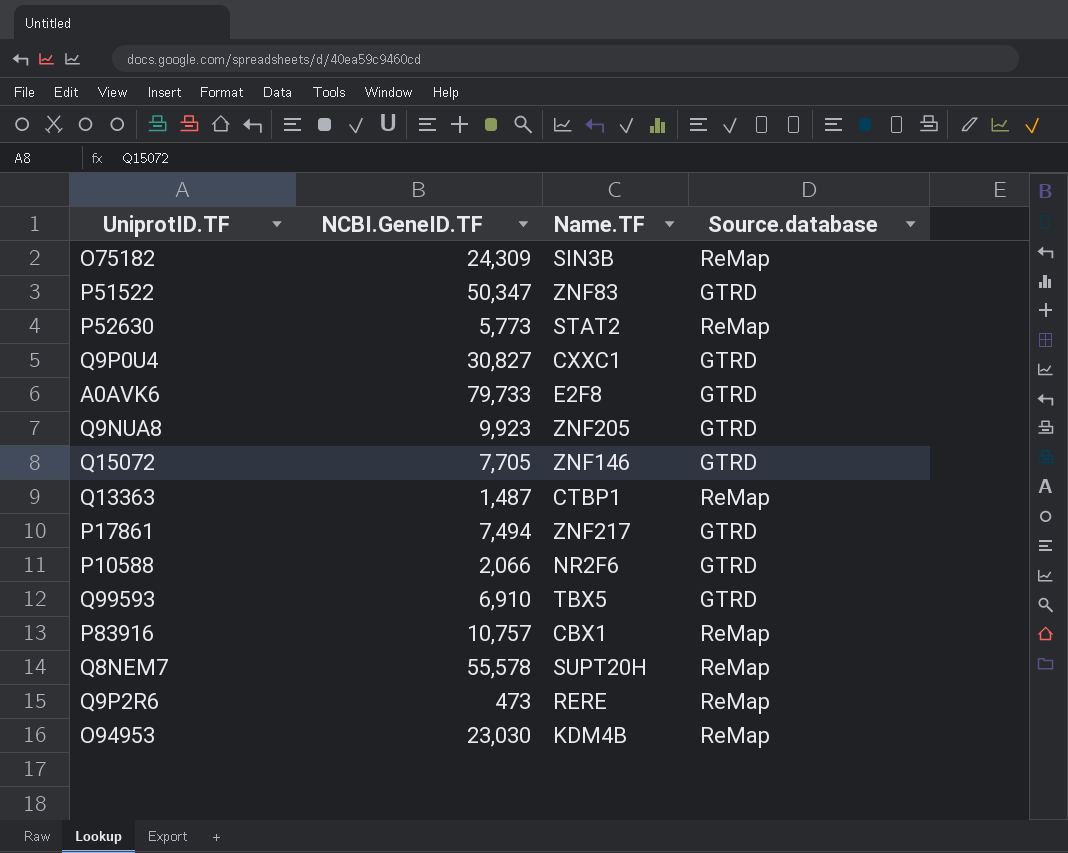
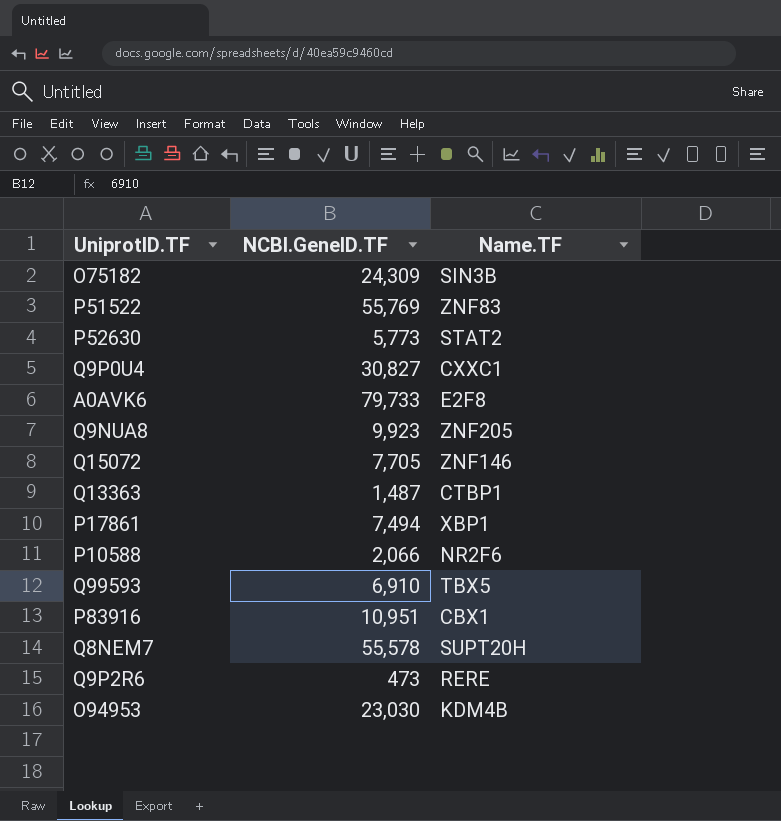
column Source.database | position: 4 -> none
P51522 | NCBI.GeneID.TF: 50,347 -> 55,769
P17861 | Name.TF: ZNF217 -> XBP1
P83916 | NCBI.GeneID.TF: 10,757 -> 10,951

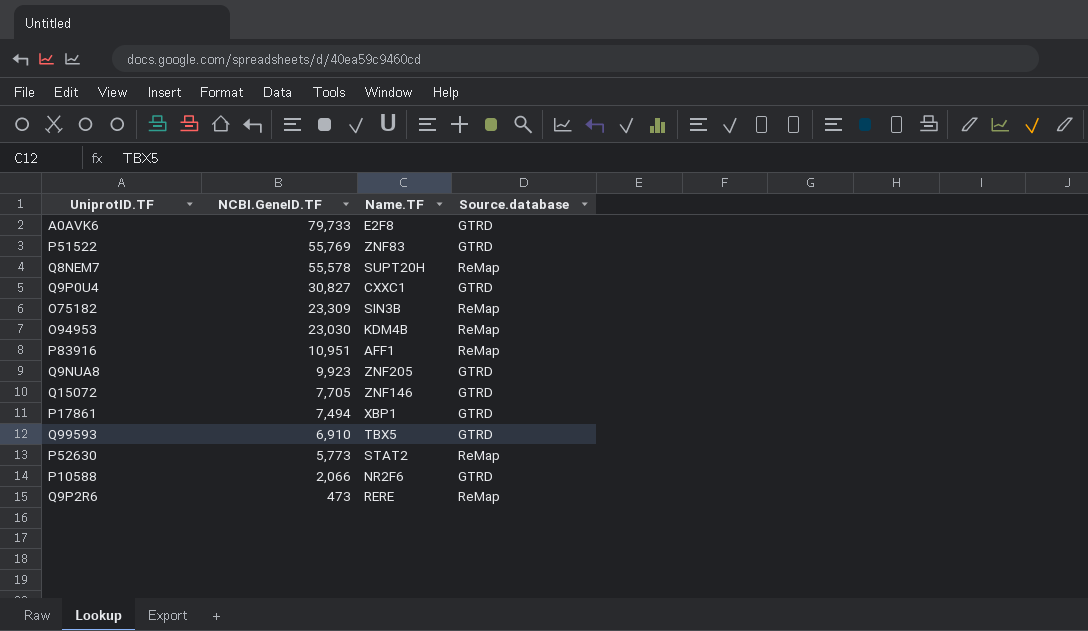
row order: none -> NCBI.GeneID.TF descending
column Source.database | position: none -> 4
row Q13363: 1,487 | CTBP1 -> none
O75182 | NCBI.GeneID.TF: 24,309 -> 23,309
P83916 | Name.TF: CBX1 -> AFF1

